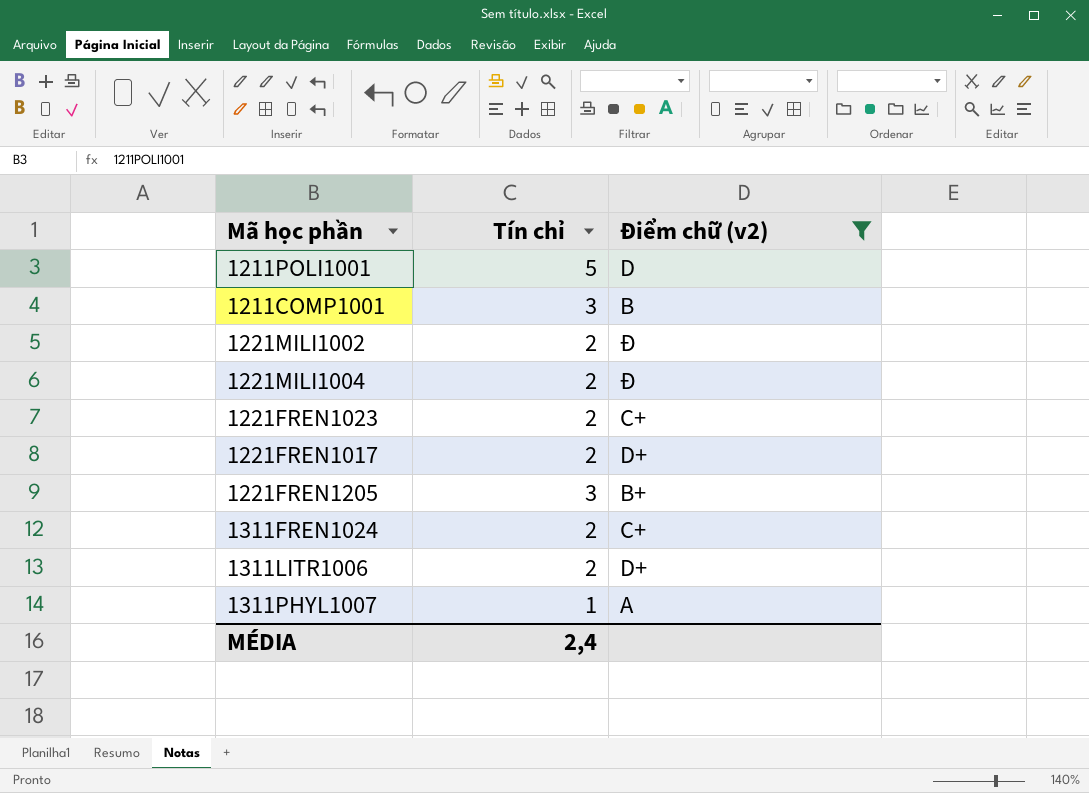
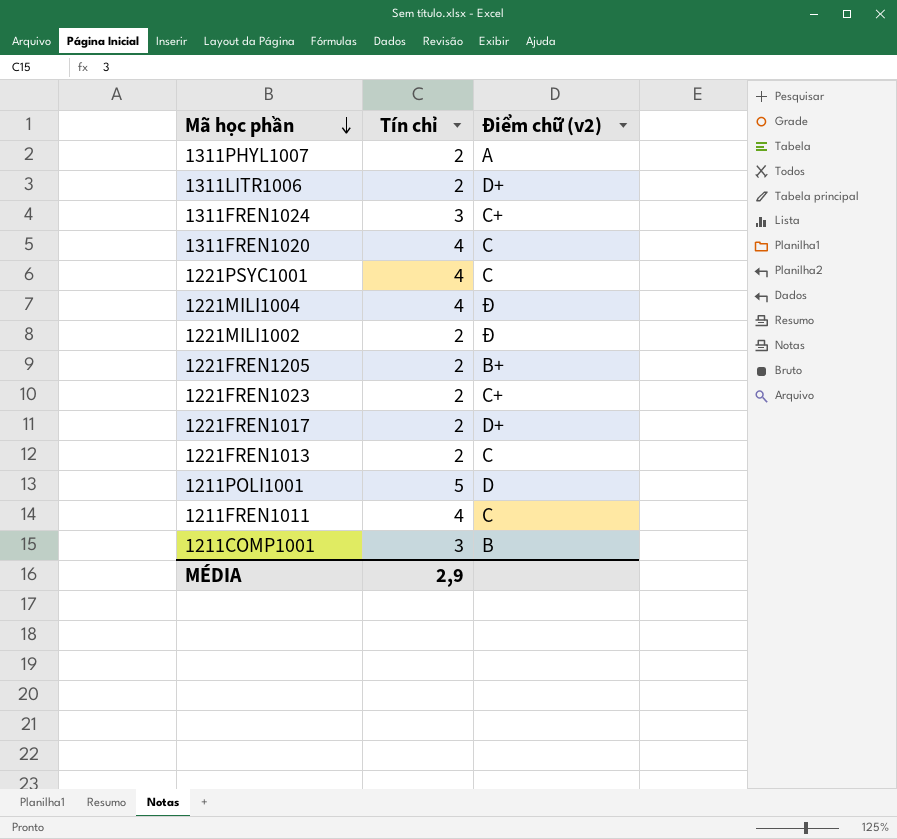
filter: Điểm chữ (v2) != C -> none
row order: none -> Mã học phần descending
1311PHYL1007 | Tín chỉ: 1 -> 2
1311FREN1024 | Tín chỉ: 2 -> 3
1221MILI1004 | Tín chỉ: 2 -> 4
1221FREN1205 | Tín chỉ: 3 -> 2
MÉDIA | Tín chỉ: 2,4 -> 2,9

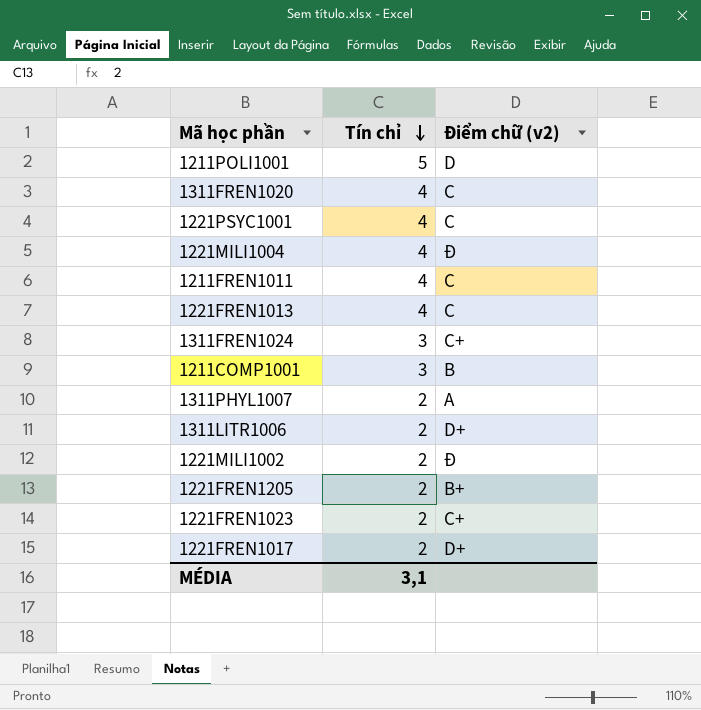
row order: Mã học phần descending -> Tín chỉ descending
1221FREN1013 | Tín chỉ: 2 -> 4
MÉDIA | Tín chỉ: 2,9 -> 3,1

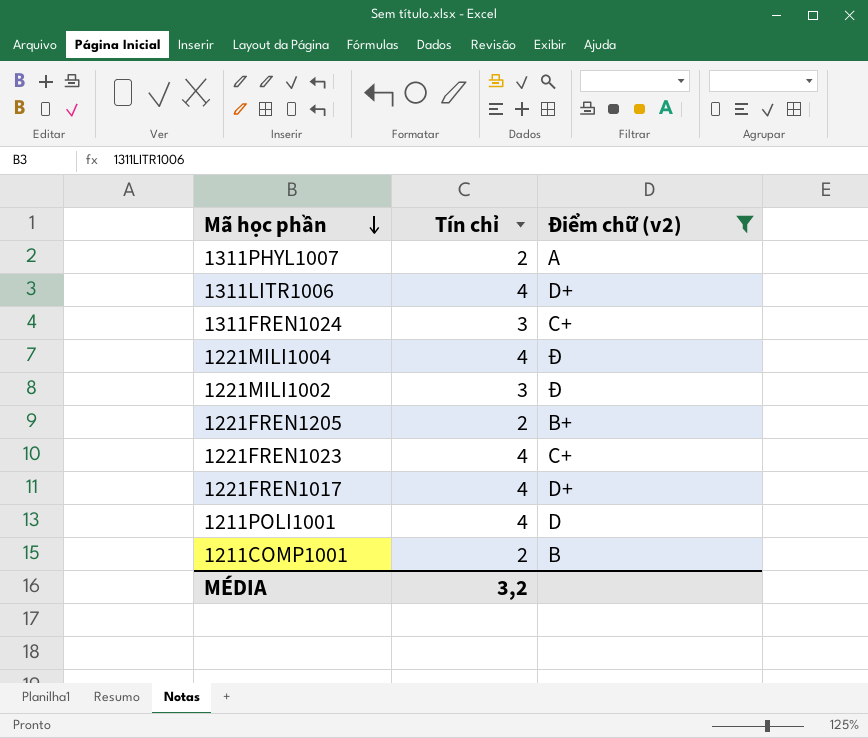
filter: none -> Điểm chữ (v2) != C
row order: Tín chỉ descending -> Mã học phần descending
1311LITR1006 | Tín chỉ: 2 -> 4
1221MILI1002 | Tín chỉ: 2 -> 3
1221FREN1023 | Tín chỉ: 2 -> 4
1221FREN1017 | Tín chỉ: 2 -> 4
1211POLI1001 | Tín chỉ: 5 -> 4
1211COMP1001 | Tín chỉ: 3 -> 2
MÉDIA | Tín chỉ: 3,1 -> 3,2

